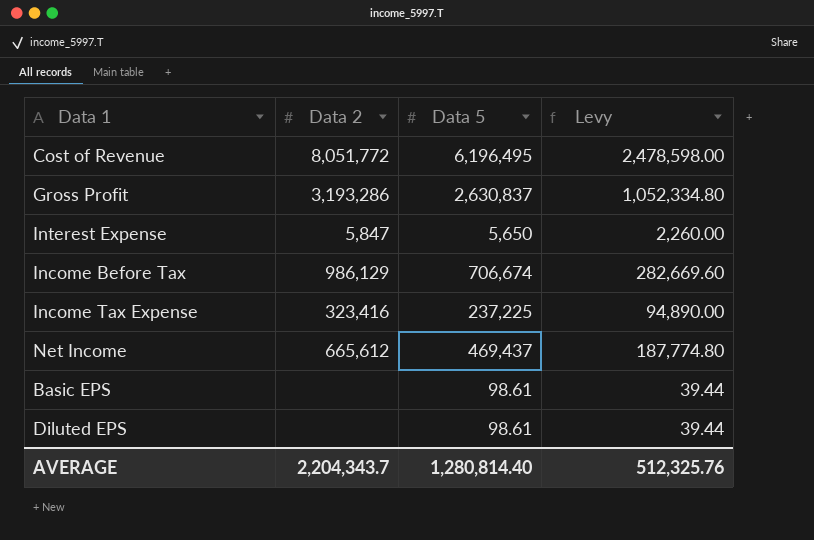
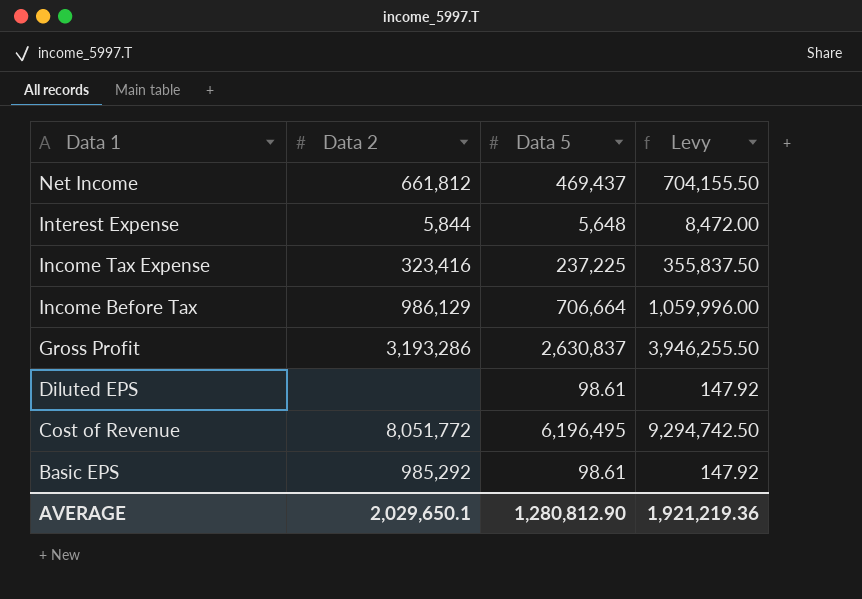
row order: none -> Data 1 descending
column Levy | formula: [Data 5] * 0.4 -> [Data 5] * 1.5
Net Income | Data 2: 665,612 -> 661,812
Interest Expense | Data 2: 5,847 -> 5,844
Interest Expense | Data 5: 5,650 -> 5,648
Income Before Tax | Data 5: 706,674 -> 706,664
Basic EPS | Data 2: none -> 985,292
AVERAGE | Data 2: 2,204,343.7 -> 2,029,650.1
AVERAGE | Data 5: 1,280,814.40 -> 1,280,812.90
AVERAGE | Levy: 512,325.76 -> 1,921,219.36

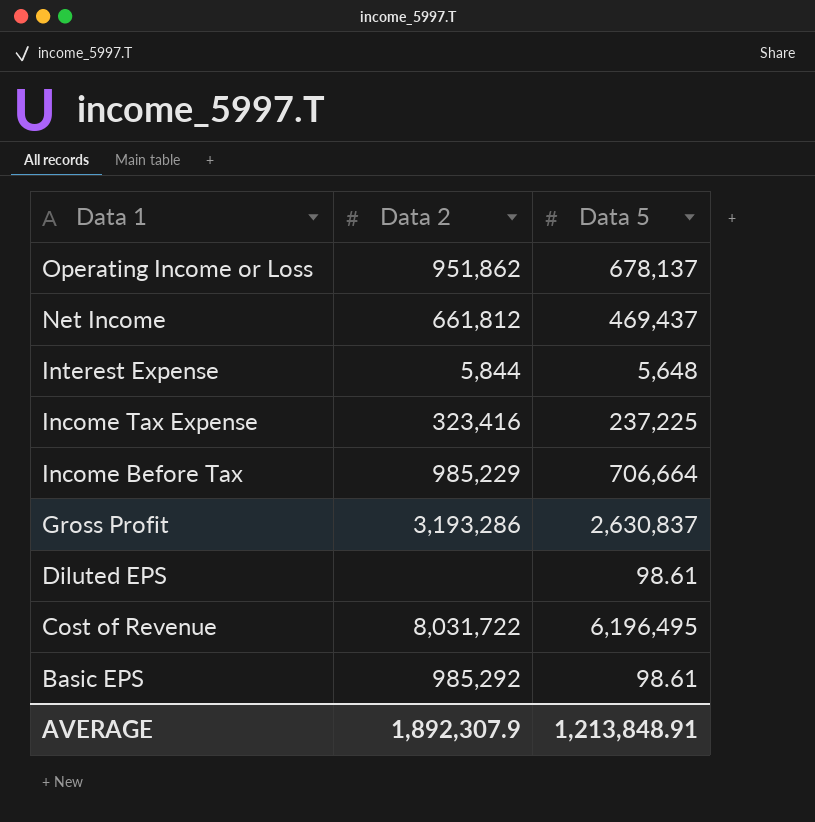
column Levy | formula: [Data 5] * 1.5 -> none
row Operating Income or Loss: none -> 951,862 | 678,137
Income Before Tax | Data 2: 986,129 -> 985,229
Cost of Revenue | Data 2: 8,051,772 -> 8,031,722
AVERAGE | Data 2: 2,029,650.1 -> 1,892,307.9
AVERAGE | Data 5: 1,280,812.90 -> 1,213,848.91

